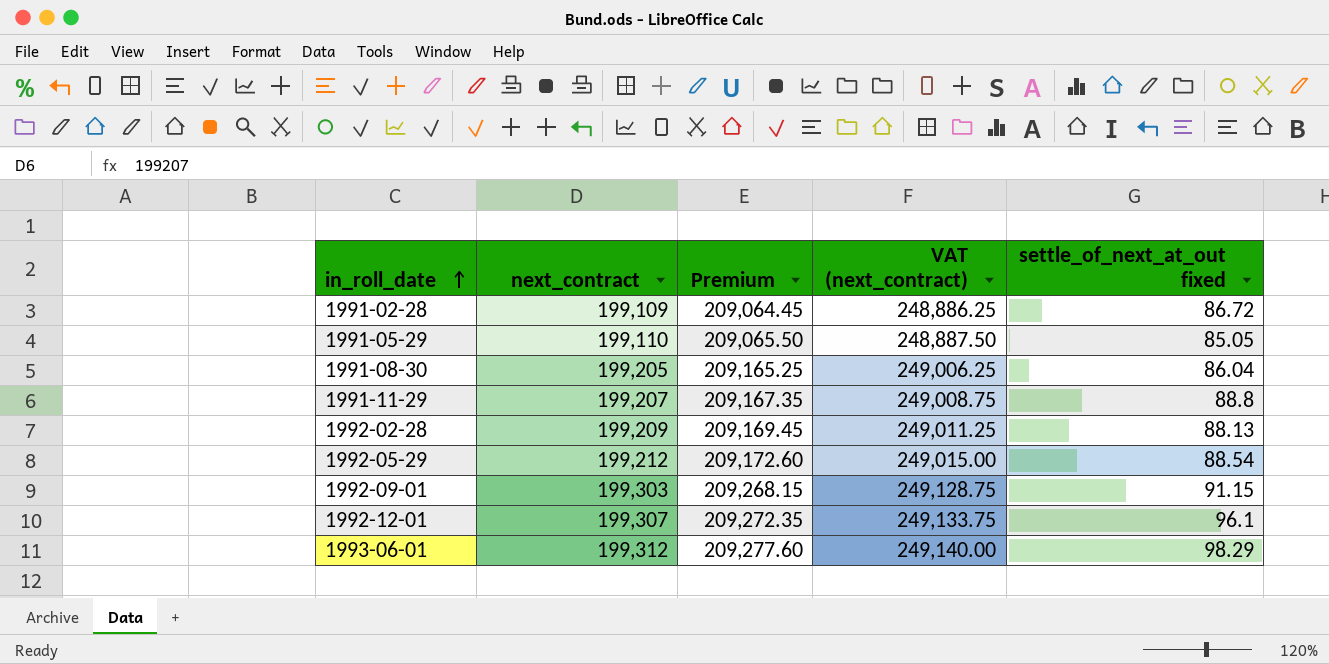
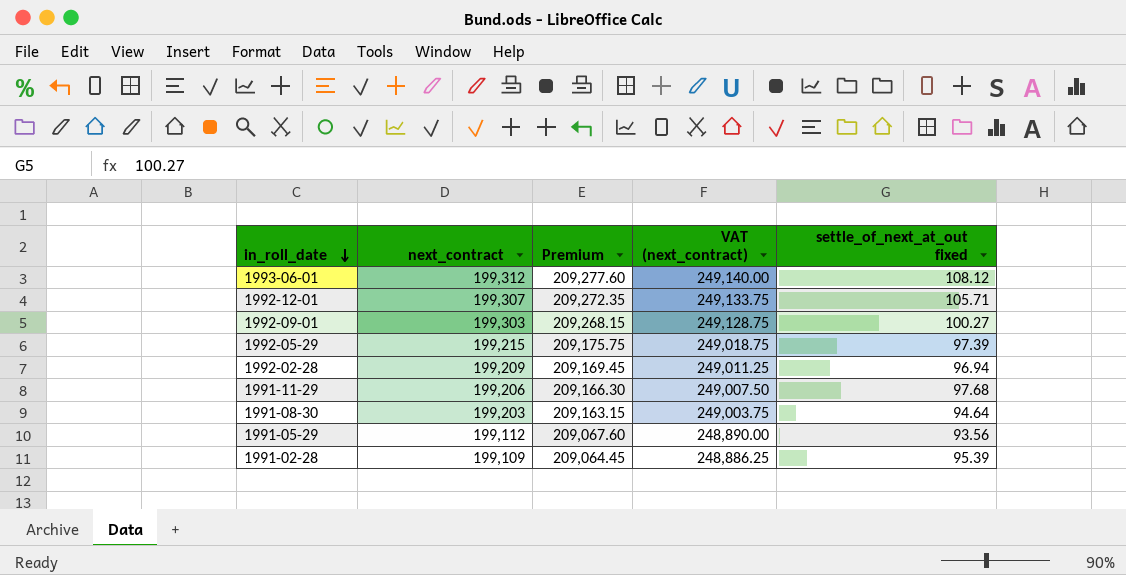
row order: in_roll_date ascending -> in_roll_date descending
1993-06-01 | settle_of_next_at_out fixed: 98.29 -> 108.12
1992-12-01 | settle_of_next_at_out fixed: 96.1 -> 105.71
1992-09-01 | settle_of_next_at_out fixed: 91.15 -> 100.27
1992-05-29 | next_contract: 199,212 -> 199,215
1992-05-29 | Premium: 209,172.60 -> 209,175.75
1992-05-29 | VAT (next_contract): 249,015.00 -> 249,018.75
1992-05-29 | settle_of_next_at_out fixed: 88.54 -> 97.39
1992-02-28 | settle_of_next_at_out fixed: 88.13 -> 96.94
1991-11-29 | next_contract: 199,207 -> 199,206
1991-11-29 | Premium: 209,167.35 -> 209,166.30
1991-11-29 | VAT (next_contract): 249,008.75 -> 249,007.50
1991-11-29 | settle_of_next_at_out fixed: 88.8 -> 97.68
1991-08-30 | next_contract: 199,205 -> 199,203
1991-08-30 | Premium: 209,165.25 -> 209,163.15
1991-08-30 | VAT (next_contract): 249,006.25 -> 249,003.75
1991-08-30 | settle_of_next_at_out fixed: 86.04 -> 94.64
1991-05-29 | next_contract: 199,110 -> 199,112
1991-05-29 | Premium: 209,065.50 -> 209,067.60
1991-05-29 | VAT (next_contract): 248,887.50 -> 248,890.00
1991-05-29 | settle_of_next_at_out fixed: 85.05 -> 93.56
1991-02-28 | settle_of_next_at_out fixed: 86.72 -> 95.39

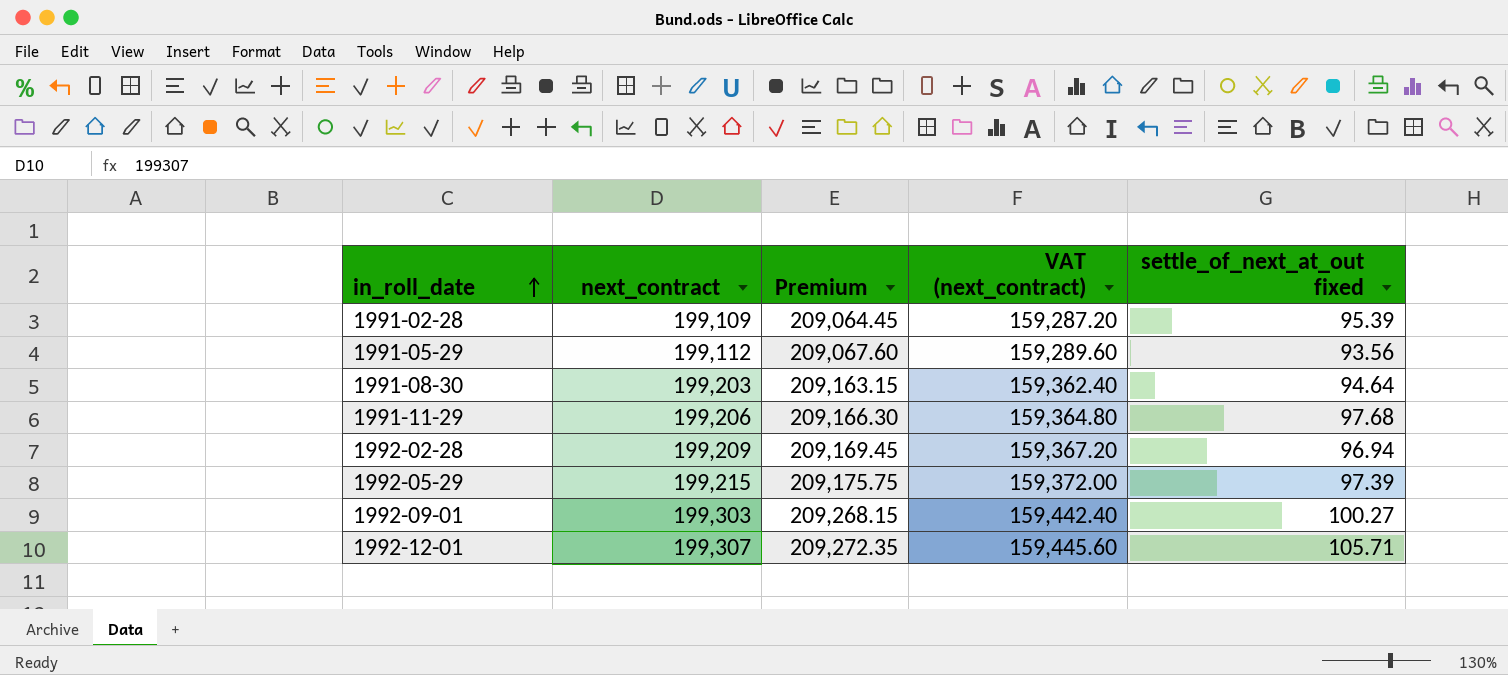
row order: in_roll_date descending -> in_roll_date ascending
column VAT (next_contract) | formula: [next_contract] * 1.25 -> [next_contract] * 0.8
row 1993-06-01: 199,312 | 209,277.60 | 249,140.00 | 108.12 -> none

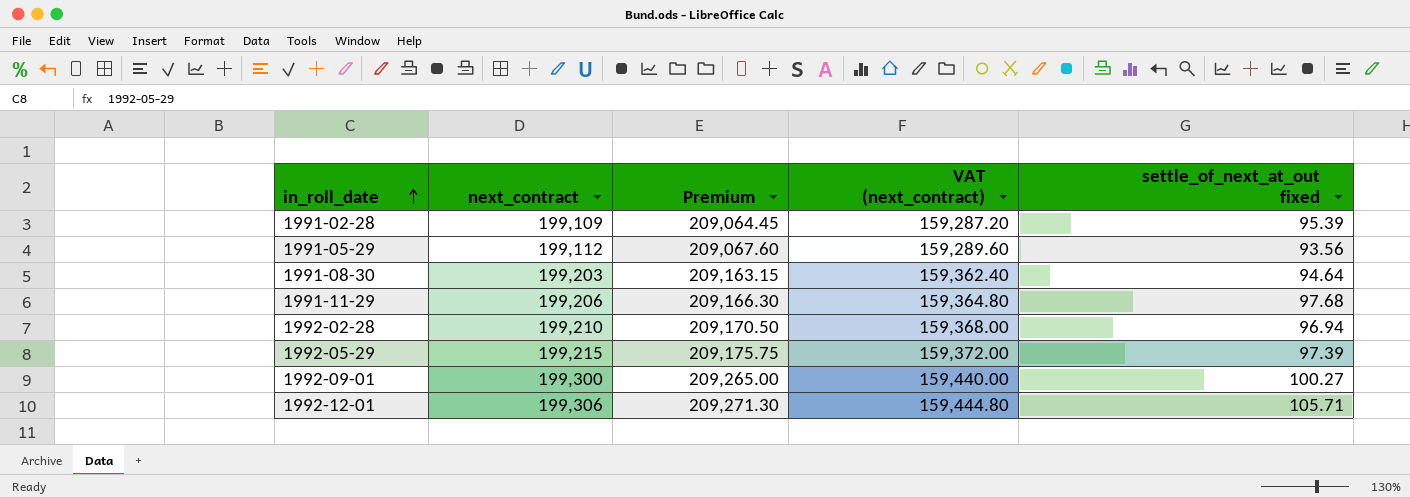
1992-02-28 | next_contract: 199,209 -> 199,210
1992-02-28 | Premium: 209,169.45 -> 209,170.50
1992-02-28 | VAT (next_contract): 159,367.20 -> 159,368.00
1992-09-01 | next_contract: 199,303 -> 199,300
1992-09-01 | Premium: 209,268.15 -> 209,265.00
1992-09-01 | VAT (next_contract): 159,442.40 -> 159,440.00
1992-12-01 | next_contract: 199,307 -> 199,306
1992-12-01 | Premium: 209,272.35 -> 209,271.30
1992-12-01 | VAT (next_contract): 159,445.60 -> 159,444.80

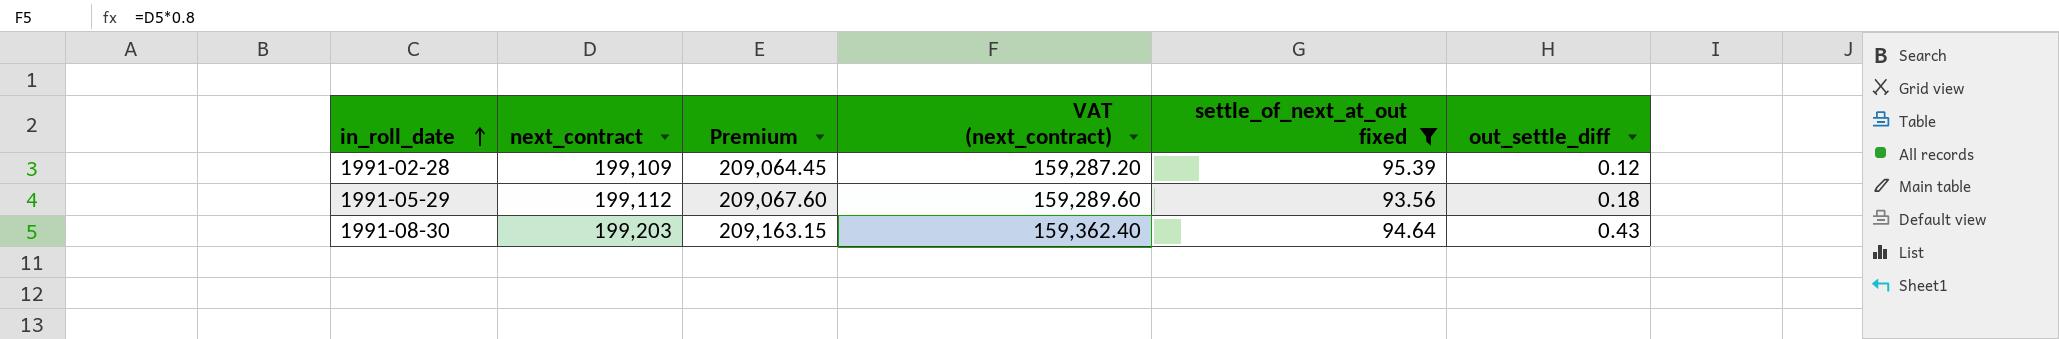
filter: none -> settle_of_next_at_out fixed <= 95.39
column out_settle_diff | position: none -> 6

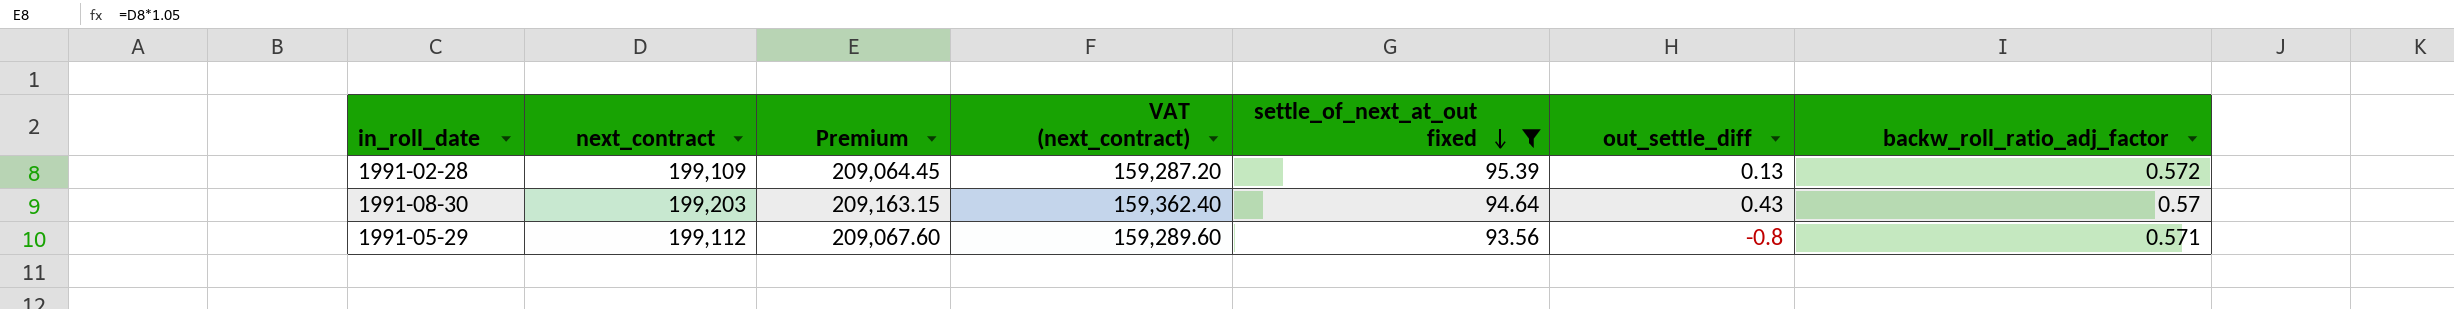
row order: in_roll_date ascending -> settle_of_next_at_out fixed descending
column backw_roll_ratio_adj_factor | position: none -> 7
1991-02-28 | out_settle_diff: 0.12 -> 0.13
1991-05-29 | out_settle_diff: 0.18 -> -0.8

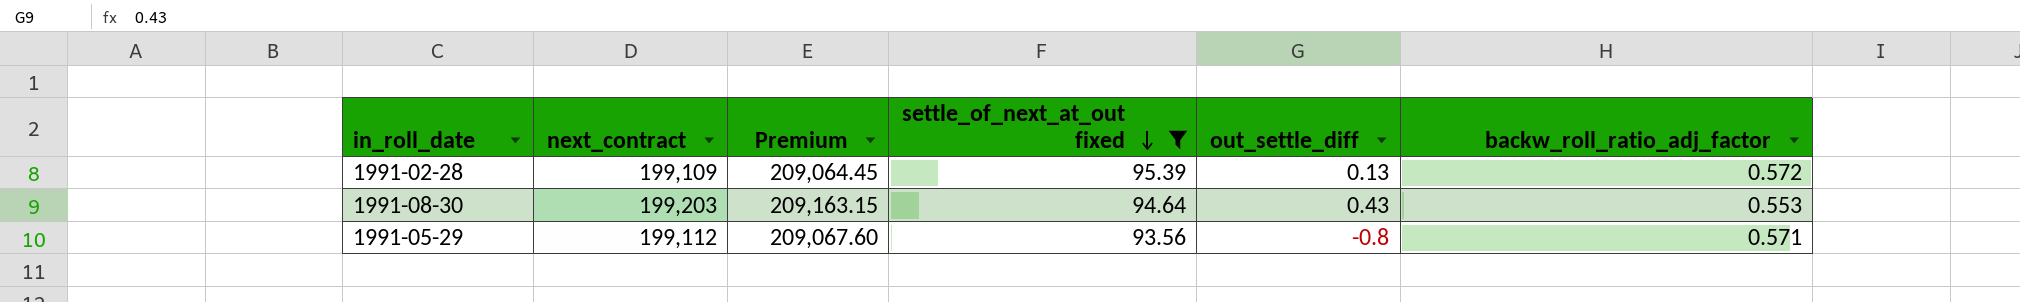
column VAT (next_contract) | formula: [next_contract] * 0.8 -> none
1991-08-30 | backw_roll_ratio_adj_factor: 0.57 -> 0.553

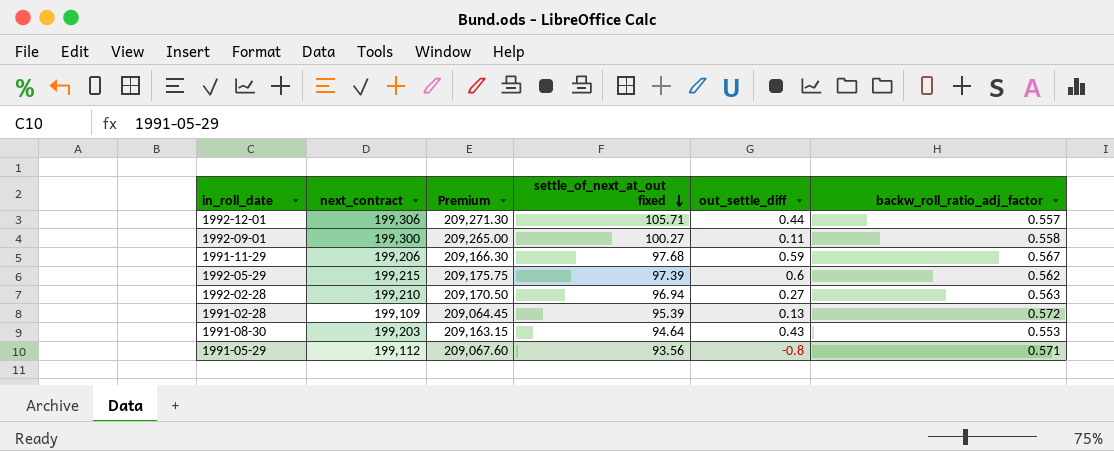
filter: settle_of_next_at_out fixed <= 95.39 -> none

